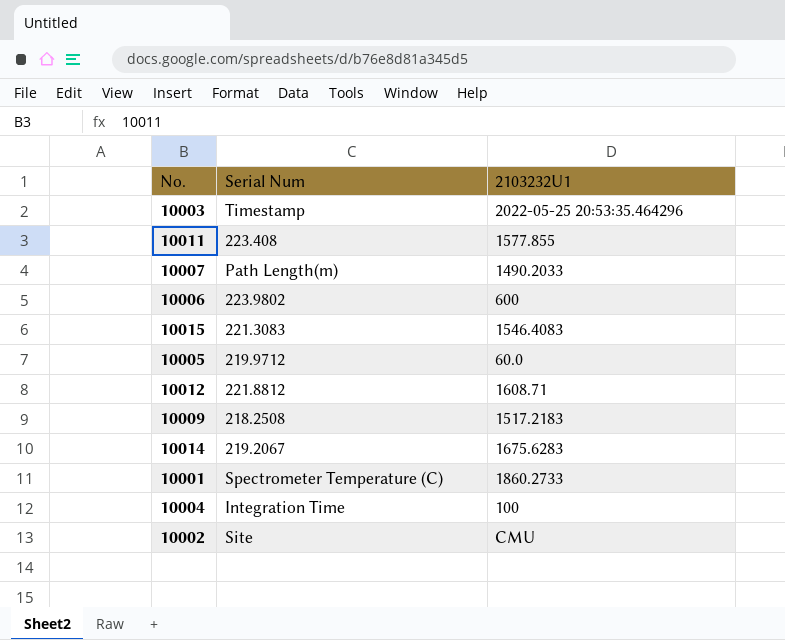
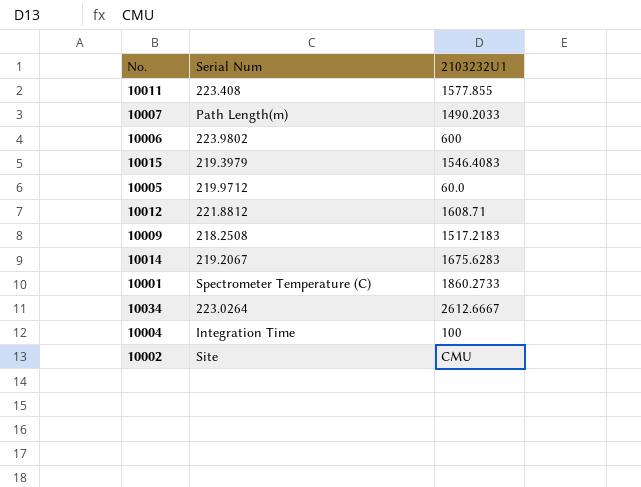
row 10003: Timestamp | 2022-05-25 20:53:35.464296 -> none
10015 | Serial Num: 221.3083 -> 219.3979
row 10034: none -> 223.0264 | 2612.6667

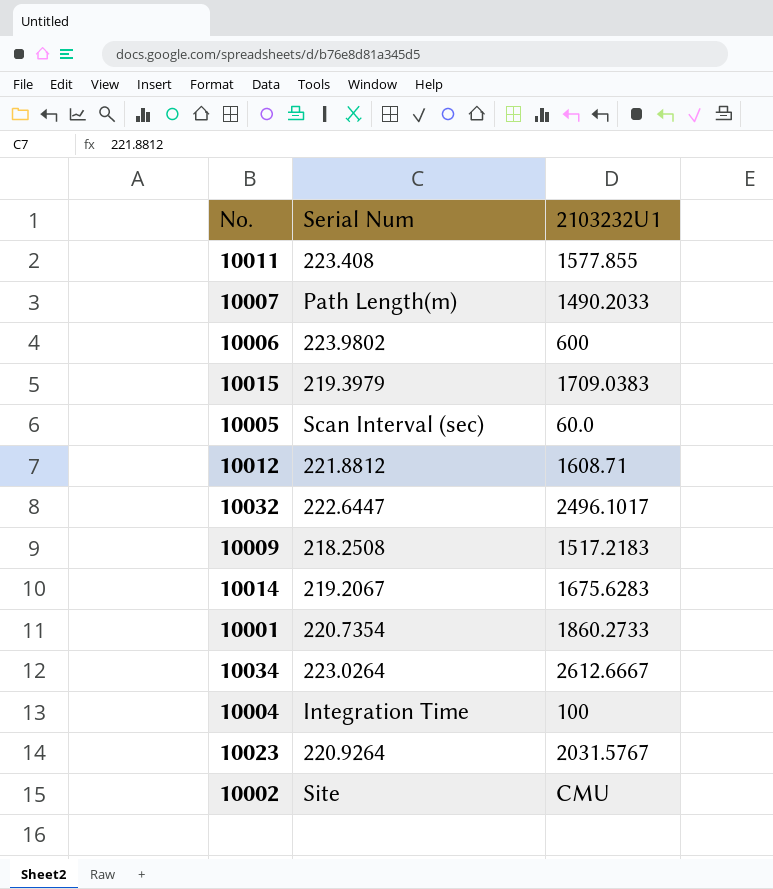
10015 | 2103232U1: 1546.4083 -> 1709.0383
10005 | Serial Num: 219.9712 -> Scan Interval (sec)
row 10032: none -> 222.6447 | 2496.1017
10001 | Serial Num: Spectrometer Temperature (C) -> 220.7354
row 10023: none -> 220.9264 | 2031.5767

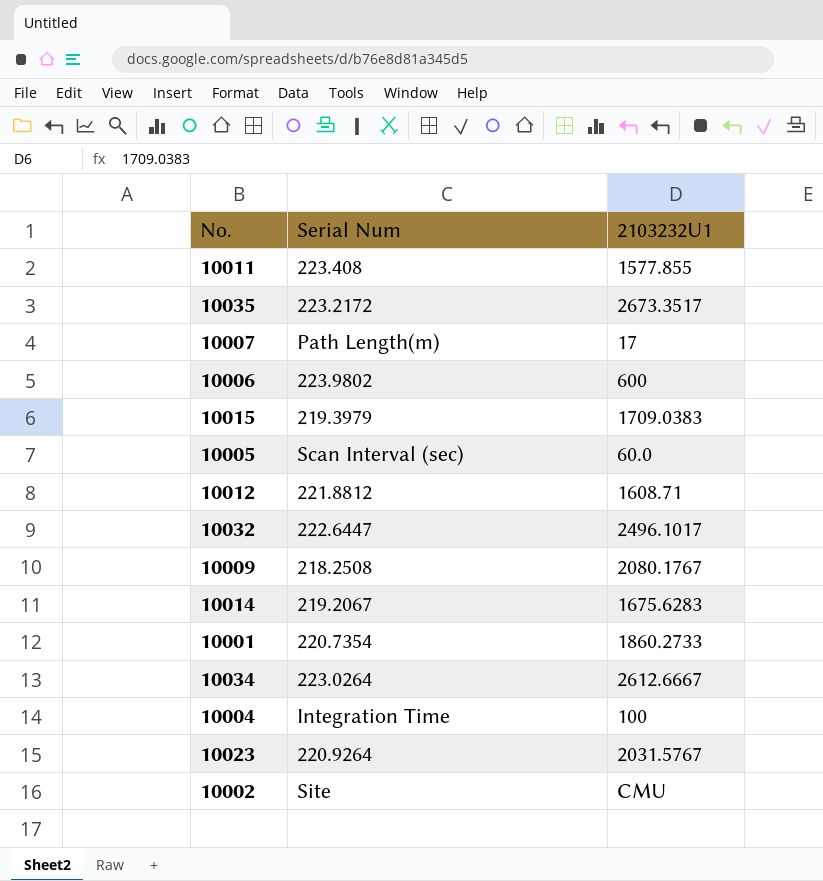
row 10035: none -> 223.2172 | 2673.3517
10007 | 2103232U1: 1490.2033 -> 17
10009 | 2103232U1: 1517.2183 -> 2080.1767

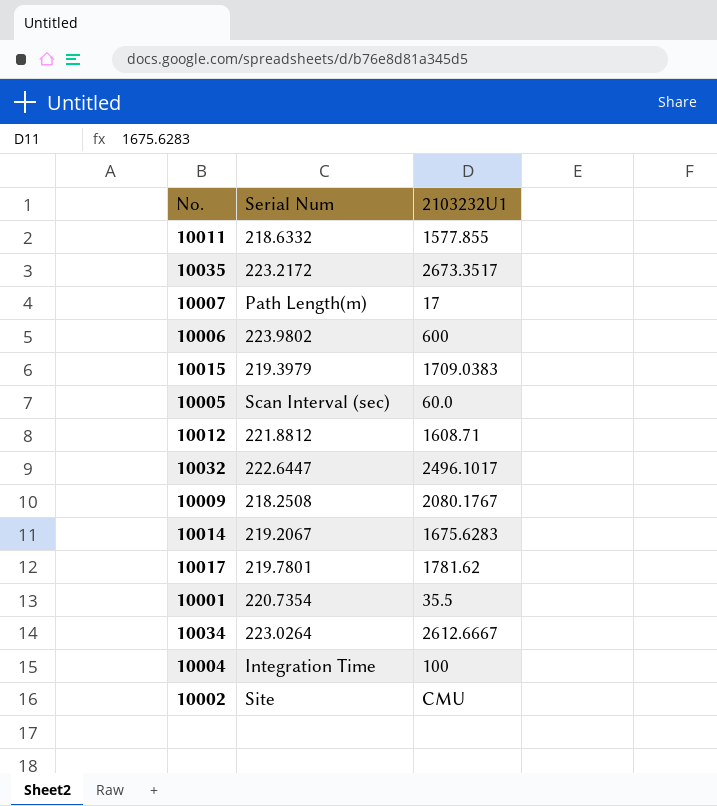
row 10023: 220.9264 | 2031.5767 -> none
10011 | Serial Num: 223.408 -> 218.6332
row 10017: none -> 219.7801 | 1781.62
10001 | 2103232U1: 1860.2733 -> 35.5

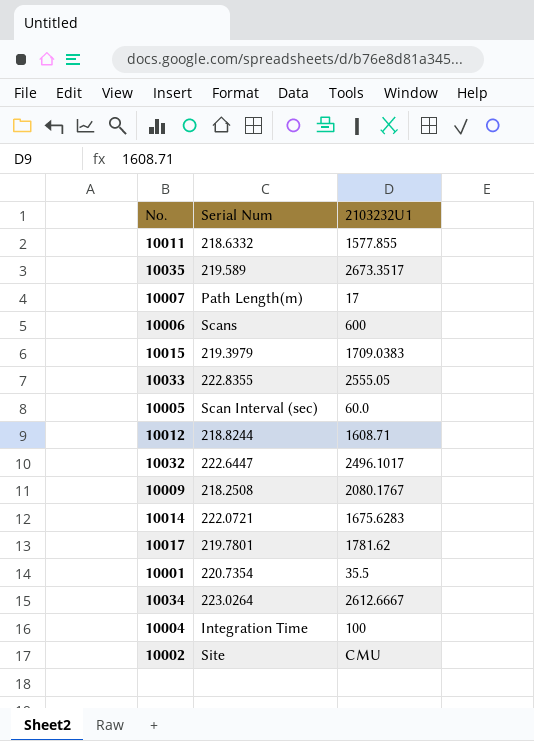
10035 | Serial Num: 223.2172 -> 219.589
10006 | Serial Num: 223.9802 -> Scans
row 10033: none -> 222.8355 | 2555.05
10012 | Serial Num: 221.8812 -> 218.8244
10014 | Serial Num: 219.2067 -> 222.0721

